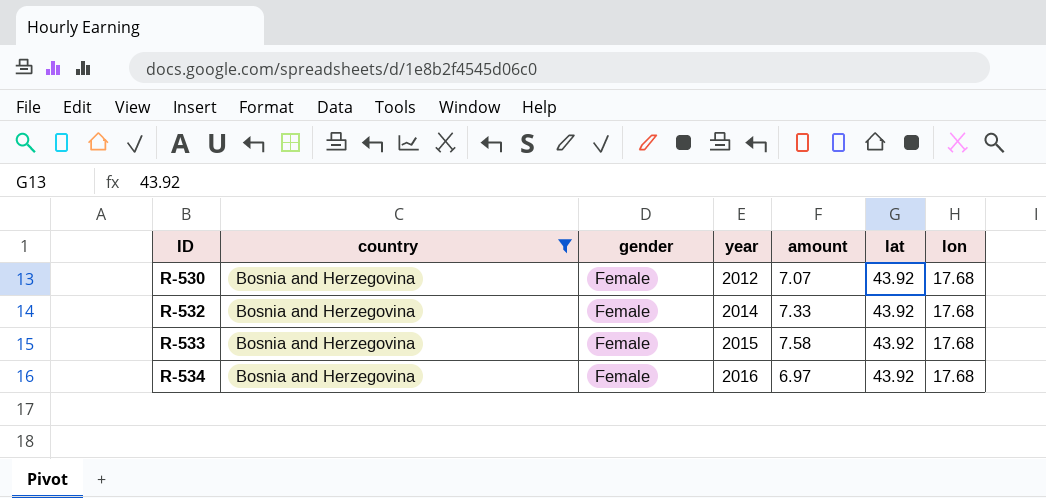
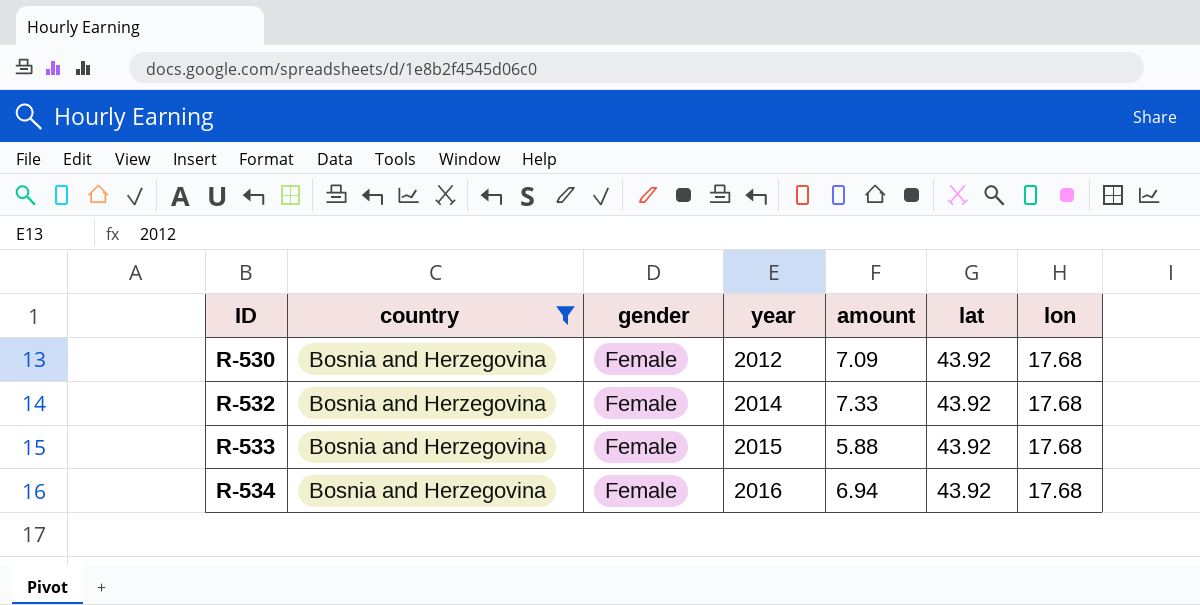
R-530 | amount: 7.07 -> 7.09
R-533 | amount: 7.58 -> 5.88
R-534 | amount: 6.97 -> 6.94

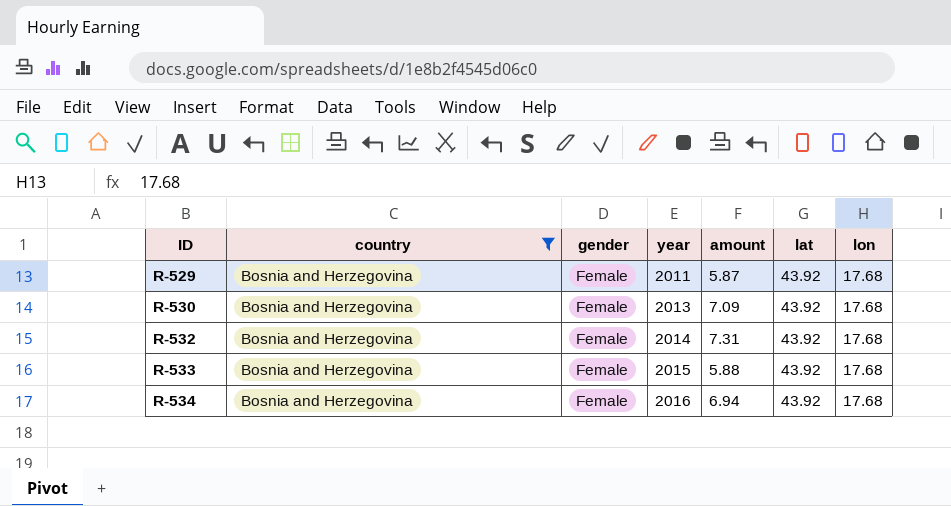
row R-529: none -> Bosnia and Herzegovina | Female | 2011 | 5.87 | 43.92 | 17.68
R-530 | year: 2012 -> 2013
R-532 | amount: 7.33 -> 7.31

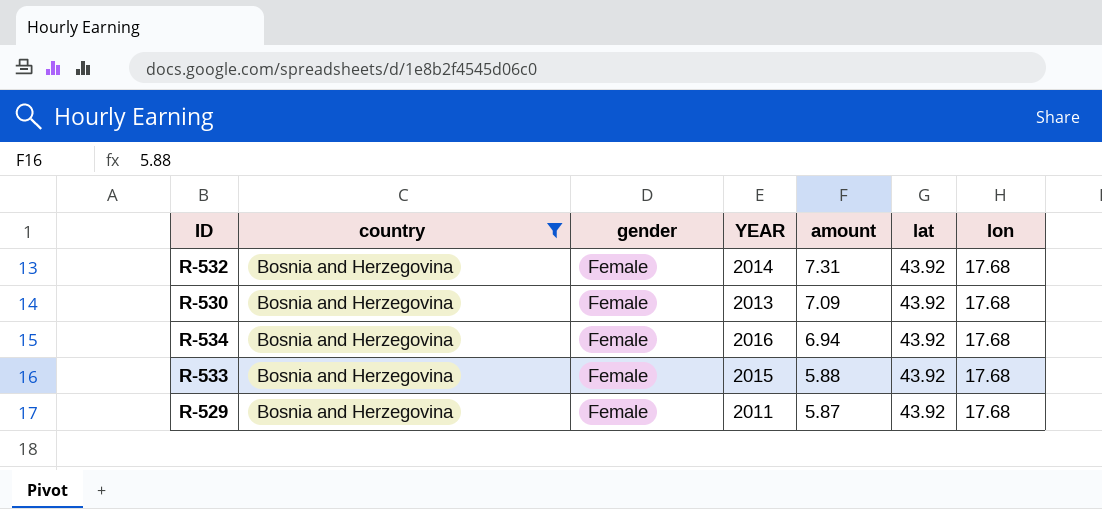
row order: ID ascending -> amount descending
column name: year -> YEAR

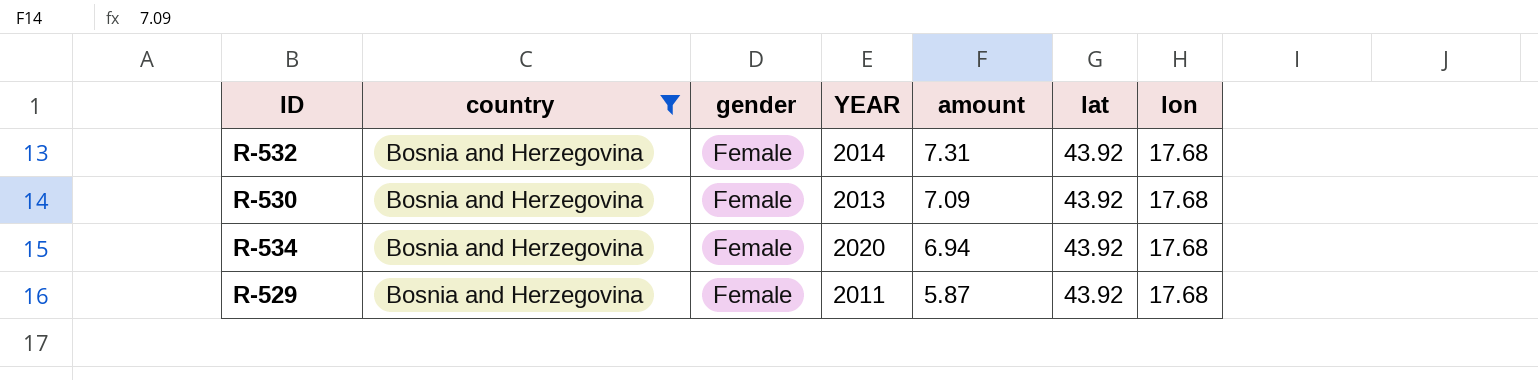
row R-533: Bosnia and Herzegovina | Female | 2015 | 5.88 | 43.92 | 17.68 -> none
R-534 | YEAR: 2016 -> 2020

